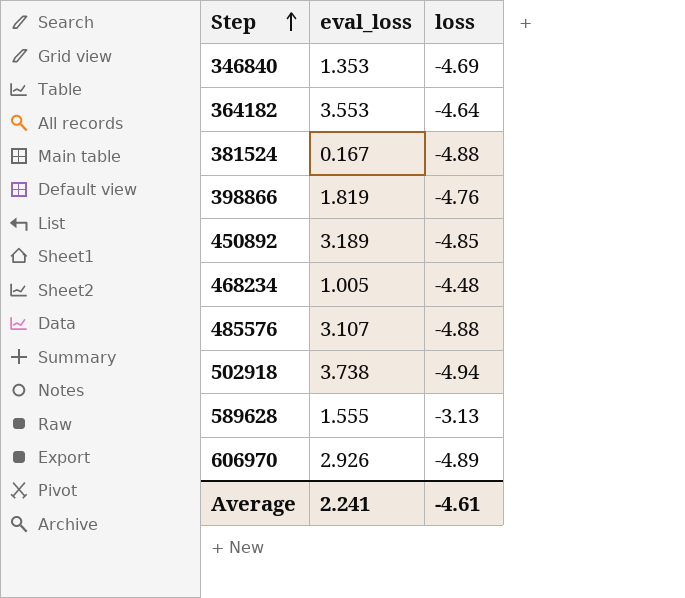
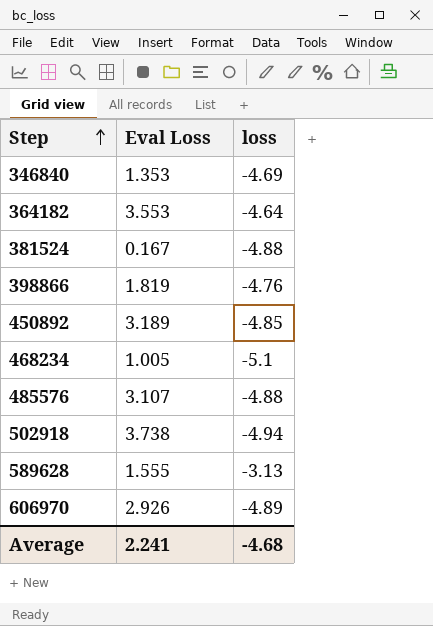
column name: eval_loss -> Eval Loss
468234 | loss: -4.48 -> -5.1
Average | loss: -4.61 -> -4.68

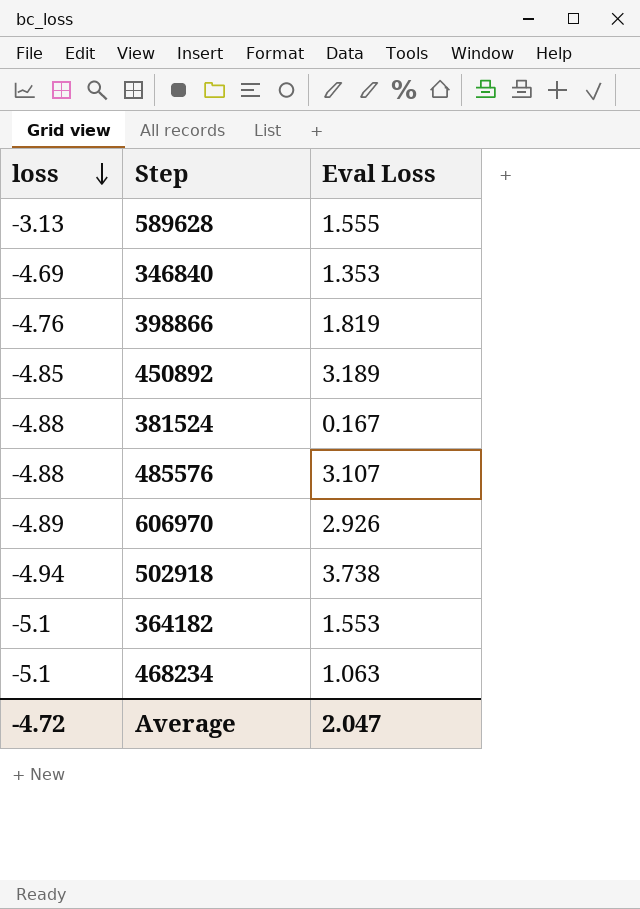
row order: Step ascending -> loss descending
column loss | position: 3 -> 1
364182 | loss: -4.64 -> -5.1
364182 | Eval Loss: 3.553 -> 1.553
468234 | Eval Loss: 1.005 -> 1.063
Average | loss: -4.68 -> -4.72
Average | Eval Loss: 2.241 -> 2.047

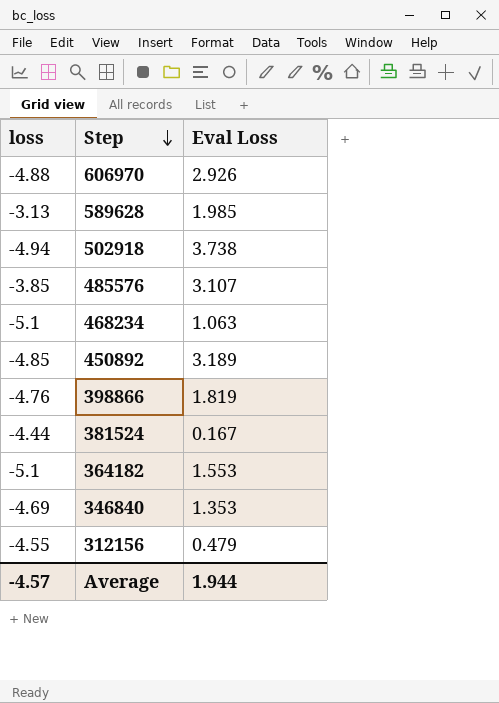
row order: loss descending -> Step descending
606970 | loss: -4.89 -> -4.88
589628 | Eval Loss: 1.555 -> 1.985
485576 | loss: -4.88 -> -3.85
381524 | loss: -4.88 -> -4.44
row 312156: none -> -4.55 | 0.479
Average | loss: -4.72 -> -4.57
Average | Eval Loss: 2.047 -> 1.944

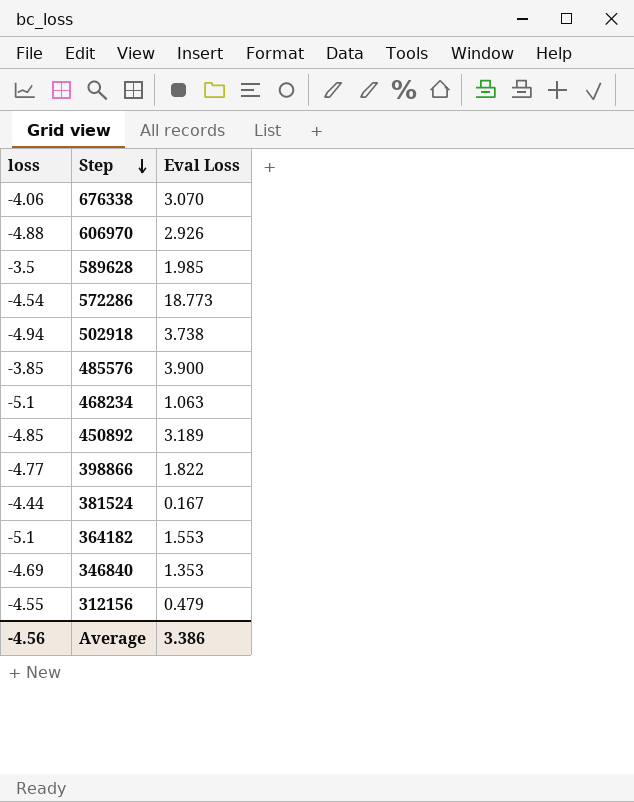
row 676338: none -> -4.06 | 3.070
589628 | loss: -3.13 -> -3.5
row 572286: none -> -4.54 | 18.773
485576 | Eval Loss: 3.107 -> 3.900
398866 | loss: -4.76 -> -4.77
398866 | Eval Loss: 1.819 -> 1.822
Average | loss: -4.57 -> -4.56
Average | Eval Loss: 1.944 -> 3.386

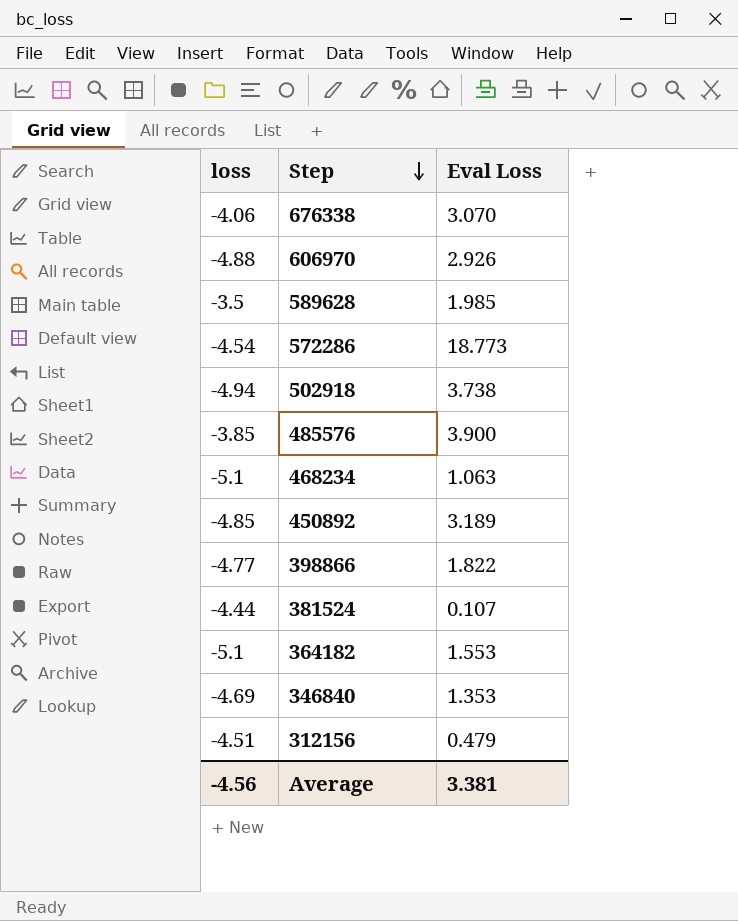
381524 | Eval Loss: 0.167 -> 0.107
312156 | loss: -4.55 -> -4.51
Average | Eval Loss: 3.386 -> 3.381

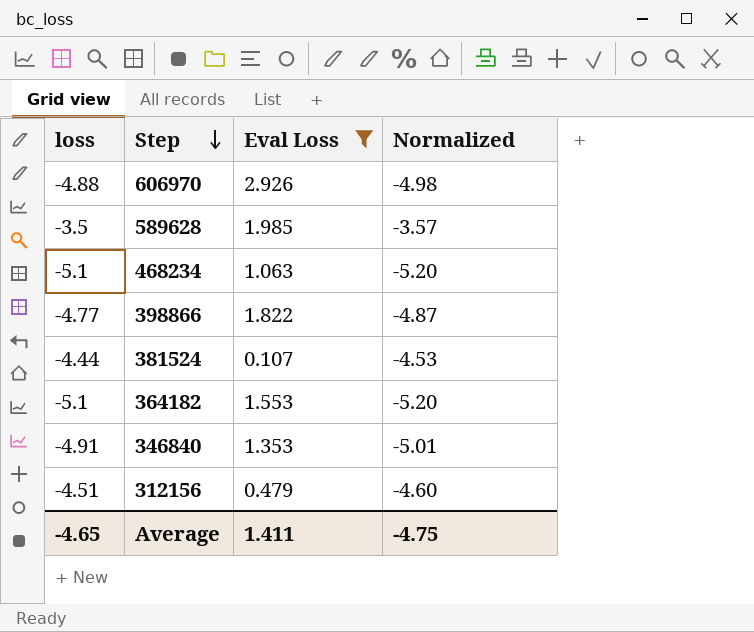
filter: none -> Eval Loss <= 2.926
column Normalized | formula: none -> [loss] * 1.02
346840 | loss: -4.69 -> -4.91
Average | loss: -4.56 -> -4.65
Average | Eval Loss: 3.381 -> 1.411

